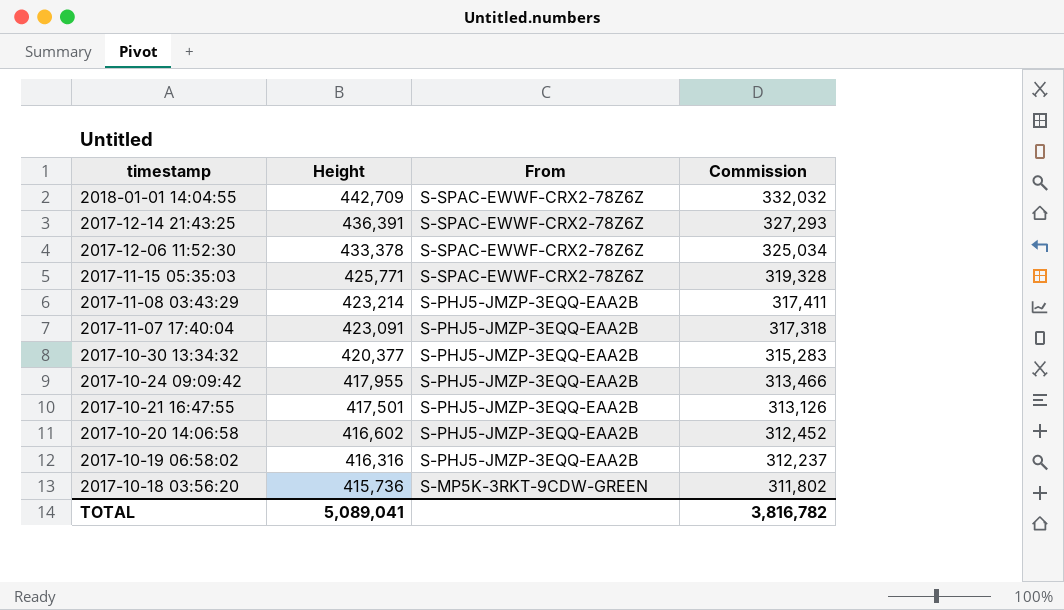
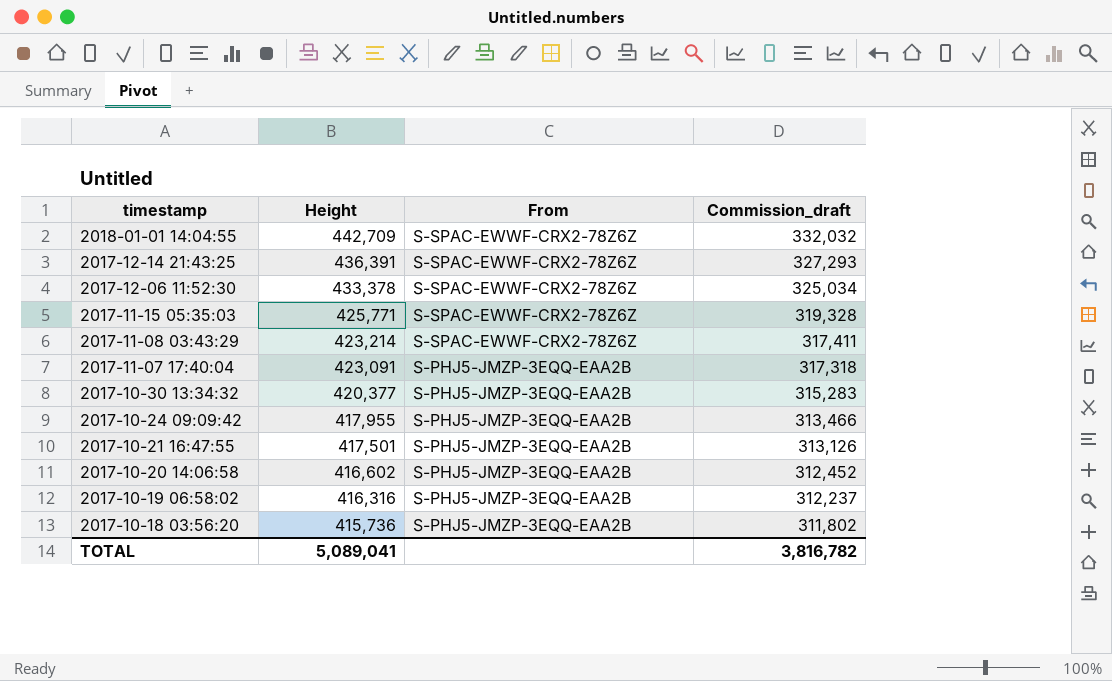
column name: Commission -> Commission_draft
2017-11-08 03:43:29 | From: S-PHJ5-JMZP-3EQQ-EAA2B -> S-SPAC-EWWF-CRX2-78Z6Z
2017-10-18 03:56:20 | From: S-MP5K-3RKT-9CDW-GREEN -> S-PHJ5-JMZP-3EQQ-EAA2B

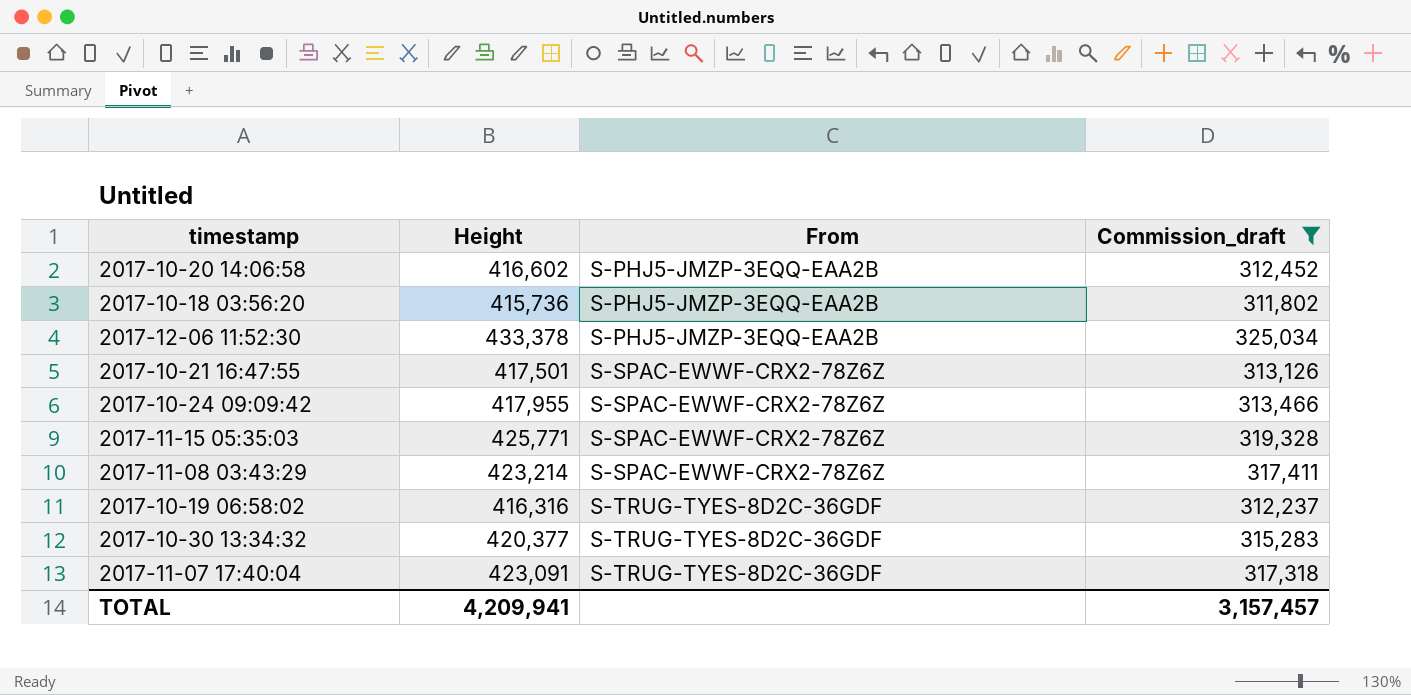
filter: none -> Commission_draft <= 325,034
row order: timestamp descending -> From ascending
2017-12-06 11:52:30 | From: S-SPAC-EWWF-CRX2-78Z6Z -> S-PHJ5-JMZP-3EQQ-EAA2B
2017-10-21 16:47:55 | From: S-PHJ5-JMZP-3EQQ-EAA2B -> S-SPAC-EWWF-CRX2-78Z6Z
2017-10-24 09:09:42 | From: S-PHJ5-JMZP-3EQQ-EAA2B -> S-SPAC-EWWF-CRX2-78Z6Z
2017-10-19 06:58:02 | From: S-PHJ5-JMZP-3EQQ-EAA2B -> S-TRUG-TYES-8D2C-36GDF
2017-10-30 13:34:32 | From: S-PHJ5-JMZP-3EQQ-EAA2B -> S-TRUG-TYES-8D2C-36GDF
2017-11-07 17:40:04 | From: S-PHJ5-JMZP-3EQQ-EAA2B -> S-TRUG-TYES-8D2C-36GDF
TOTAL | Height: 5,089,041 -> 4,209,941
TOTAL | Commission_draft: 3,816,782 -> 3,157,457

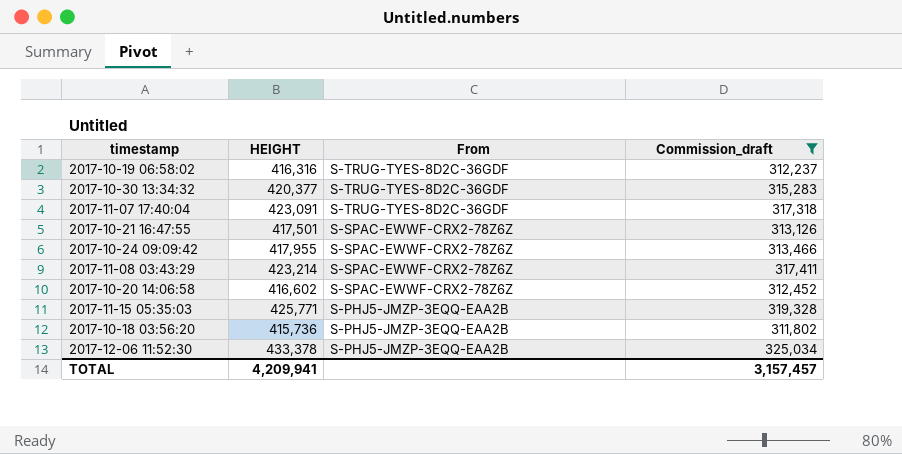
row order: From ascending -> From descending
column name: Height -> HEIGHT
2017-10-20 14:06:58 | From: S-PHJ5-JMZP-3EQQ-EAA2B -> S-SPAC-EWWF-CRX2-78Z6Z
2017-11-15 05:35:03 | From: S-SPAC-EWWF-CRX2-78Z6Z -> S-PHJ5-JMZP-3EQQ-EAA2B

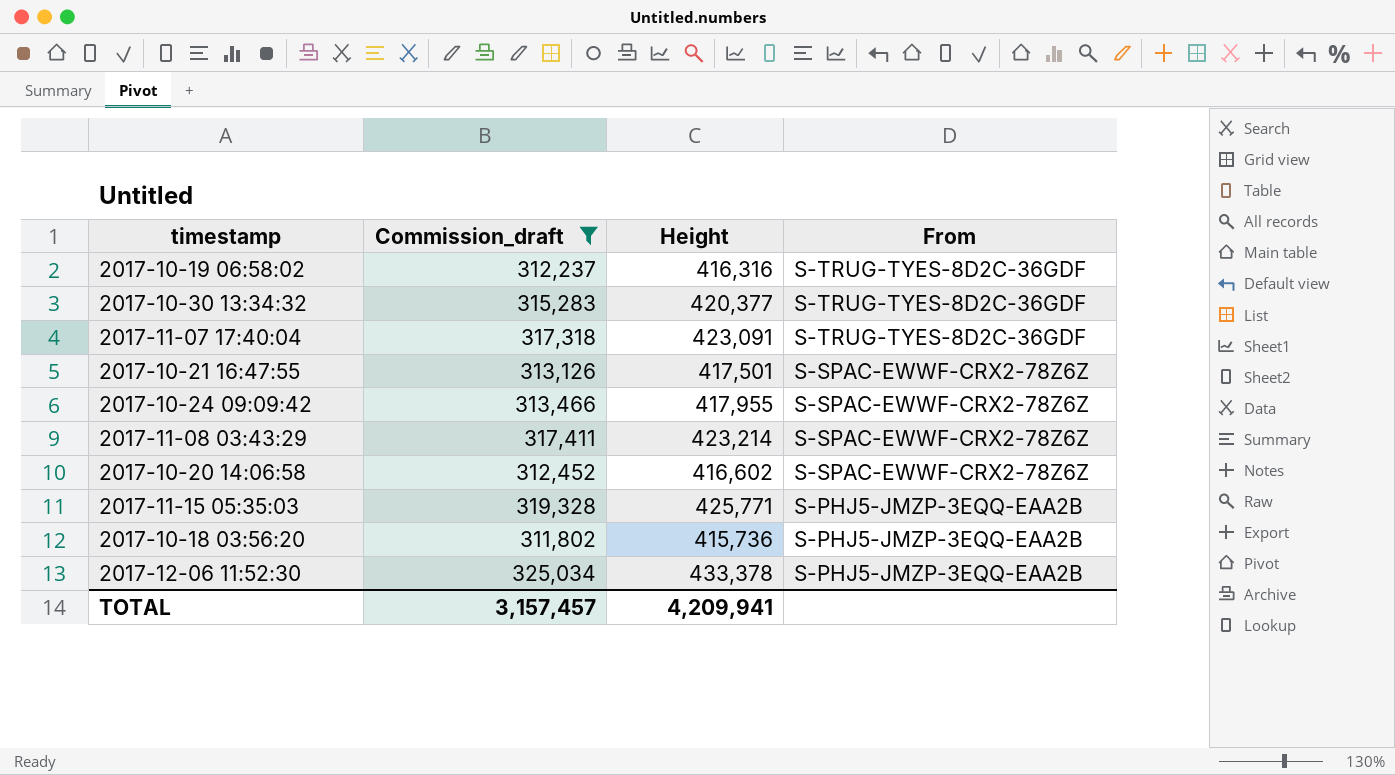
column Commission_draft | position: 4 -> 2
column name: HEIGHT -> Height

